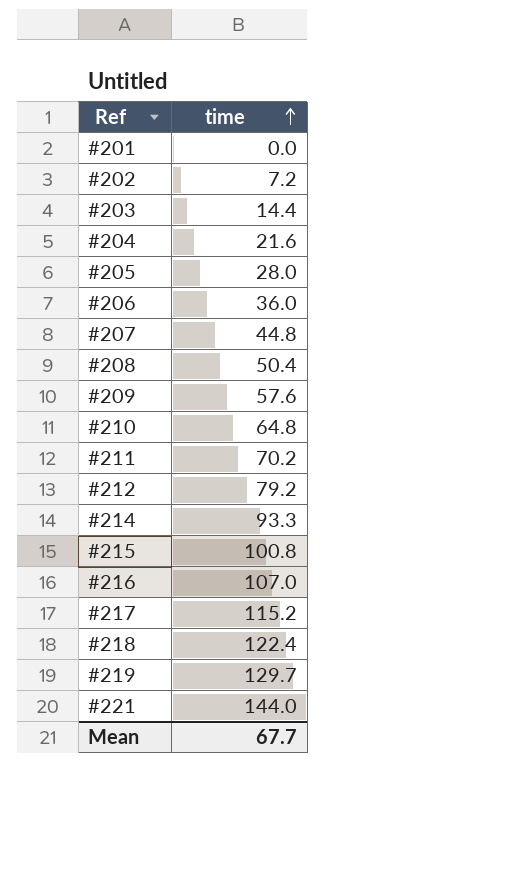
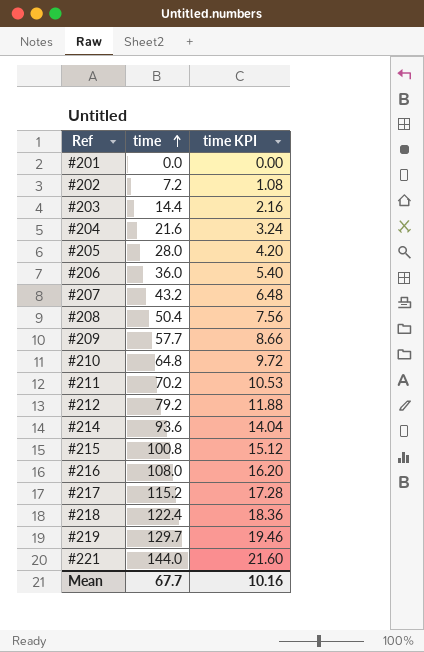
column time KPI | formula: none -> [time] * 0.15
#207 | time: 44.8 -> 43.2
#209 | time: 57.6 -> 57.7
#214 | time: 93.3 -> 93.6
#216 | time: 107.0 -> 108.0

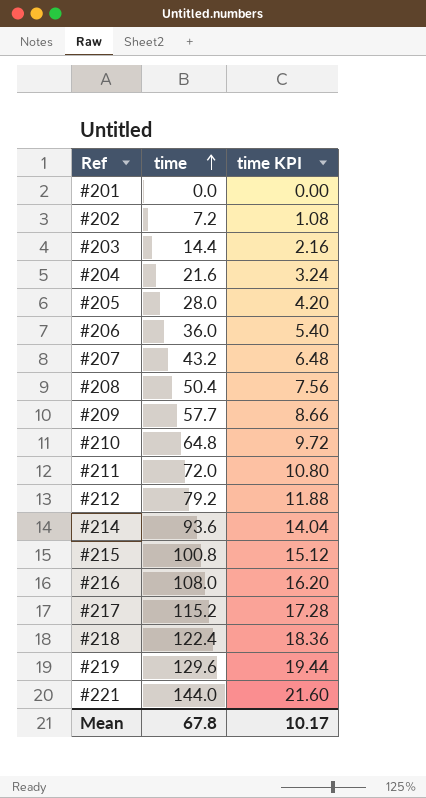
#211 | time: 70.2 -> 72.0
#211 | time KPI: 10.53 -> 10.80
#219 | time: 129.7 -> 129.6
#219 | time KPI: 19.46 -> 19.44
Mean | time: 67.7 -> 67.8
Mean | time KPI: 10.16 -> 10.17

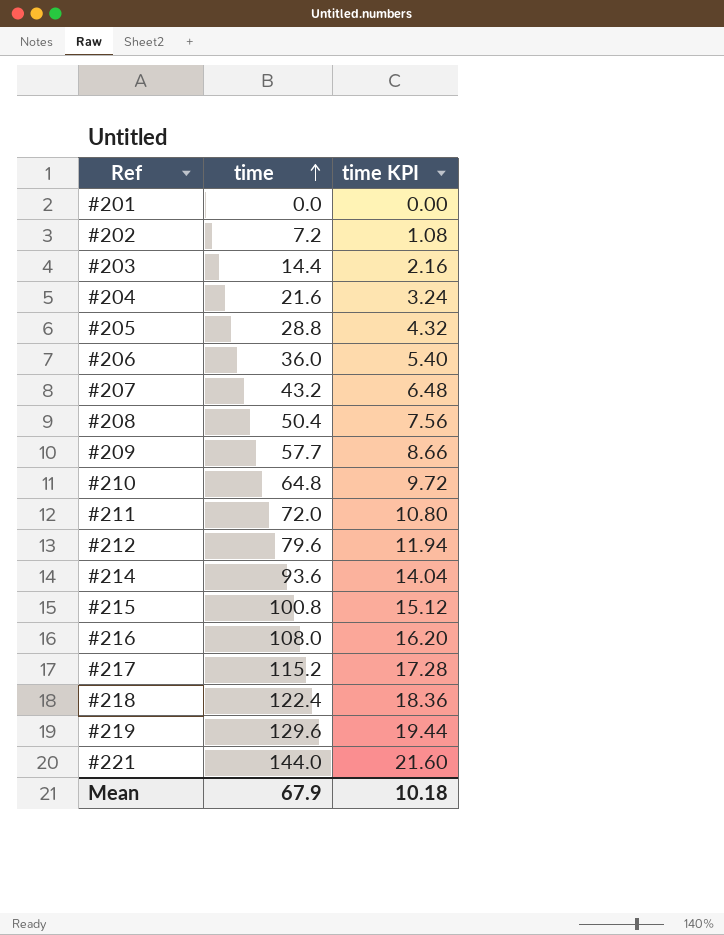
#205 | time: 28.0 -> 28.8
#205 | time KPI: 4.20 -> 4.32
#212 | time: 79.2 -> 79.6
#212 | time KPI: 11.88 -> 11.94
Mean | time: 67.8 -> 67.9
Mean | time KPI: 10.17 -> 10.18

